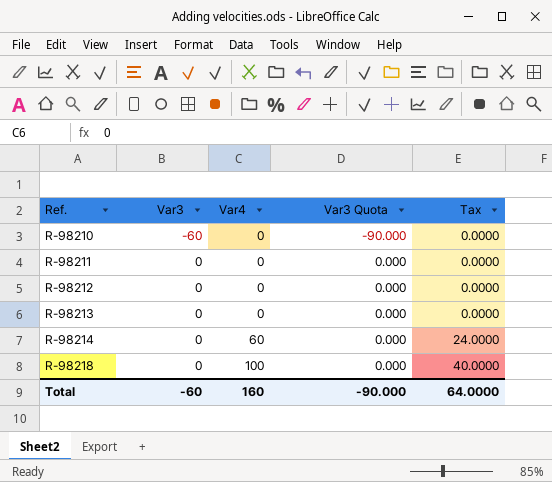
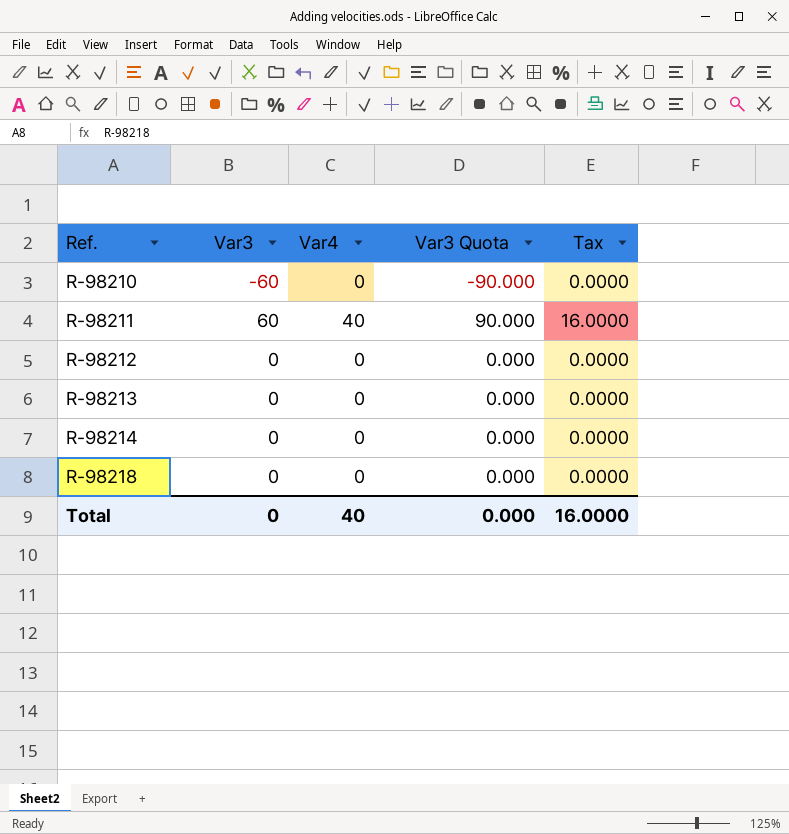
R-98211 | Var3: 0 -> 60
R-98211 | Var4: 0 -> 40
R-98211 | Var3 Quota: 0.000 -> 90.000
R-98211 | Tax: 0.0000 -> 16.0000
R-98214 | Var4: 60 -> 0
R-98214 | Tax: 24.0000 -> 0.0000
R-98218 | Var4: 100 -> 0
R-98218 | Tax: 40.0000 -> 0.0000
Total | Var3: -60 -> 0
Total | Var4: 160 -> 40
Total | Var3 Quota: -90.000 -> 0.000
Total | Tax: 64.0000 -> 16.0000

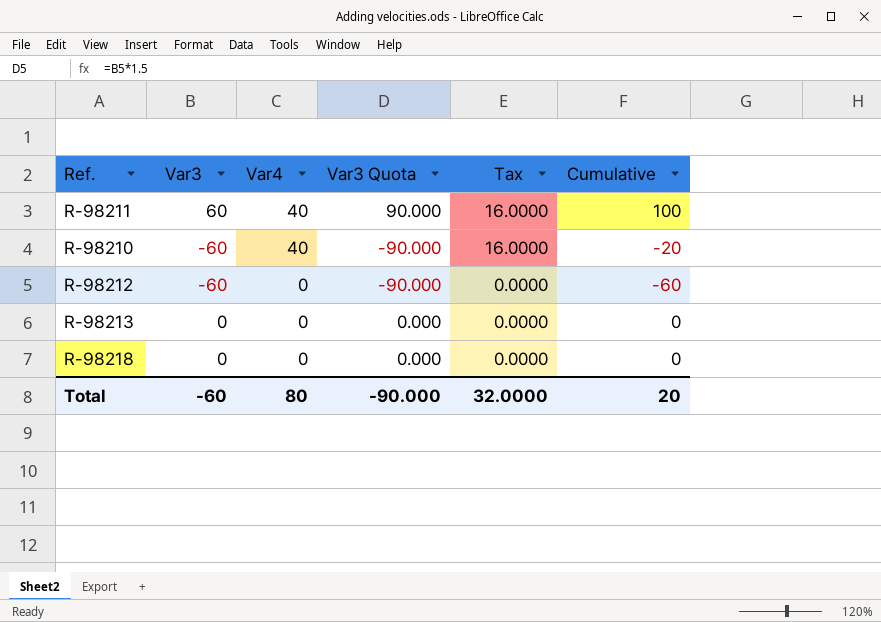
row order: Ref. ascending -> Var4 descending
column Cumulative | formula: none -> [Var3] + [Var4]
row R-98214: 0 | 0 | 0.000 | 0.0000 -> none
R-98210 | Var4: 0 -> 40
R-98210 | Tax: 0.0000 -> 16.0000
R-98212 | Var3: 0 -> -60
R-98212 | Var3 Quota: 0.000 -> -90.000
Total | Var3: 0 -> -60
Total | Var4: 40 -> 80
Total | Var3 Quota: 0.000 -> -90.000
Total | Tax: 16.0000 -> 32.0000

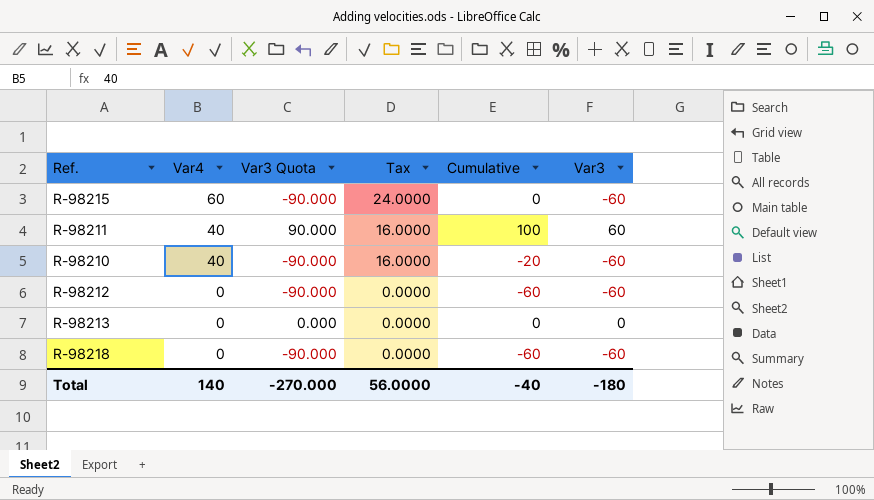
column Var3 | position: 2 -> 6
row R-98215: none -> 60 | -90.000 | 24.0000 | 0 | -60
R-98218 | Var3 Quota: 0.000 -> -90.000
R-98218 | Cumulative: 0 -> -60
R-98218 | Var3: 0 -> -60
Total | Var4: 80 -> 140
Total | Var3 Quota: -90.000 -> -270.000
Total | Tax: 32.0000 -> 56.0000
Total | Cumulative: 20 -> -40
Total | Var3: -60 -> -180

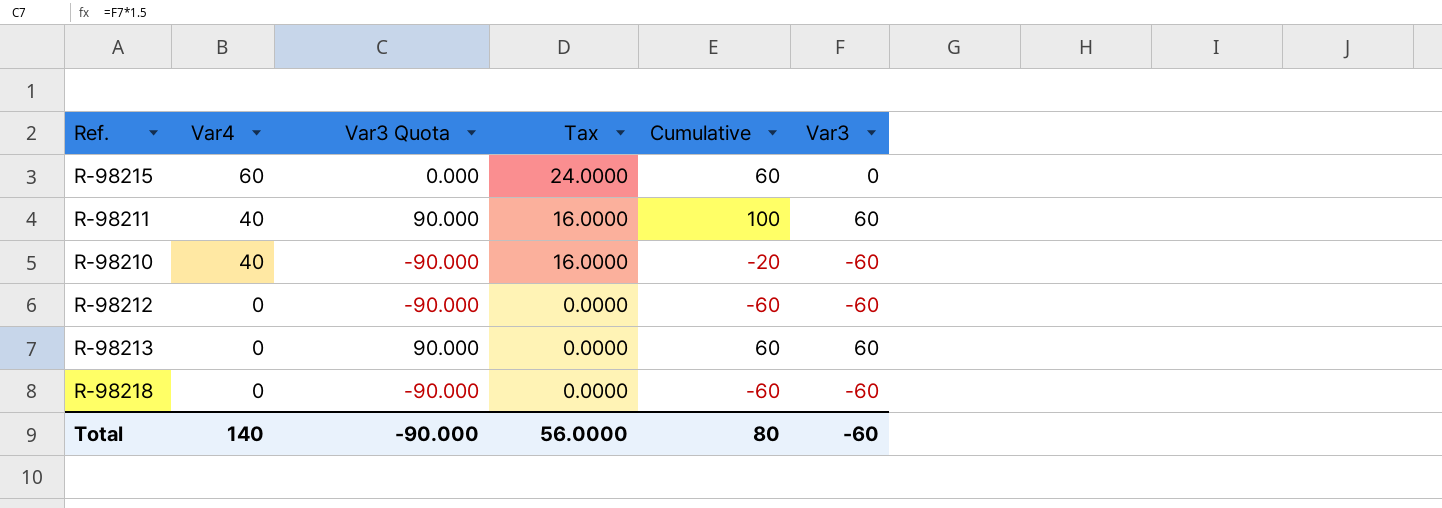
R-98215 | Var3 Quota: -90.000 -> 0.000
R-98215 | Cumulative: 0 -> 60
R-98215 | Var3: -60 -> 0
R-98213 | Var3 Quota: 0.000 -> 90.000
R-98213 | Cumulative: 0 -> 60
R-98213 | Var3: 0 -> 60
Total | Var3 Quota: -270.000 -> -90.000
Total | Cumulative: -40 -> 80
Total | Var3: -180 -> -60

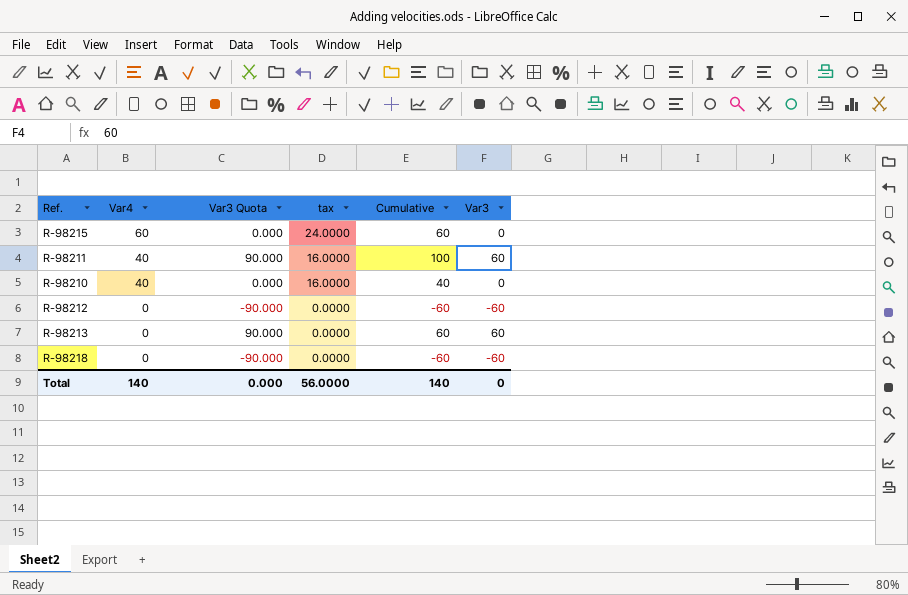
column name: Tax -> tax
R-98210 | Var3 Quota: -90.000 -> 0.000
R-98210 | Cumulative: -20 -> 40
R-98210 | Var3: -60 -> 0
Total | Var3 Quota: -90.000 -> 0.000
Total | Cumulative: 80 -> 140
Total | Var3: -60 -> 0

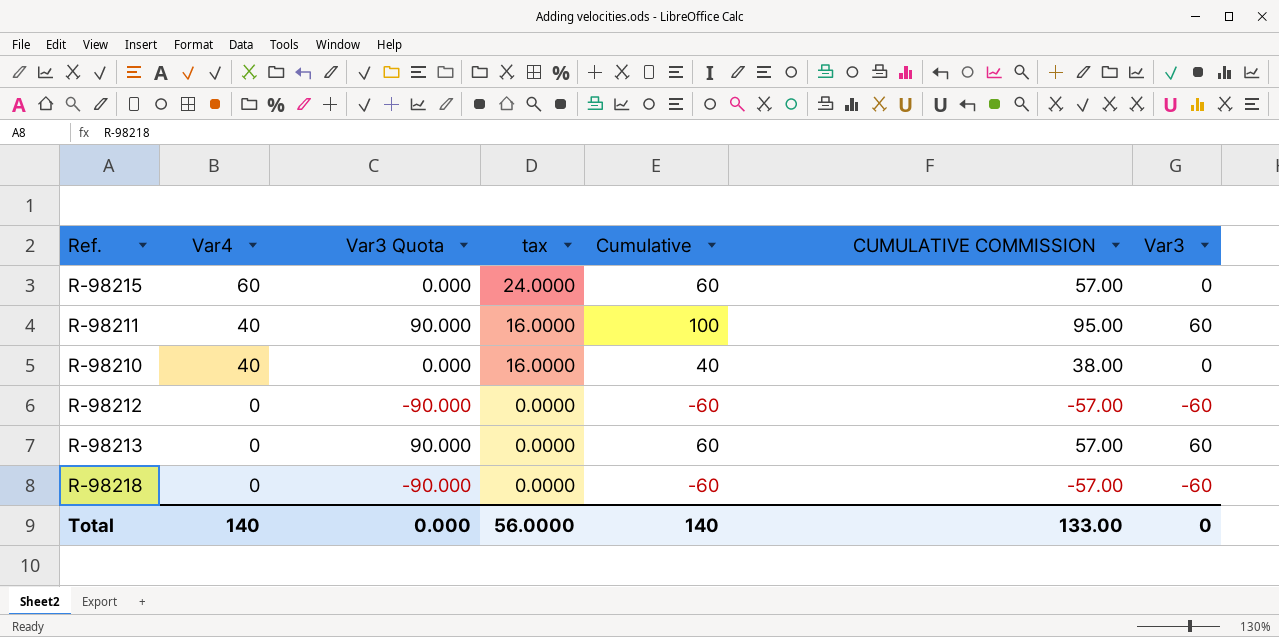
column CUMULATIVE COMMISSION | formula: none -> [Cumulative] * 0.95

